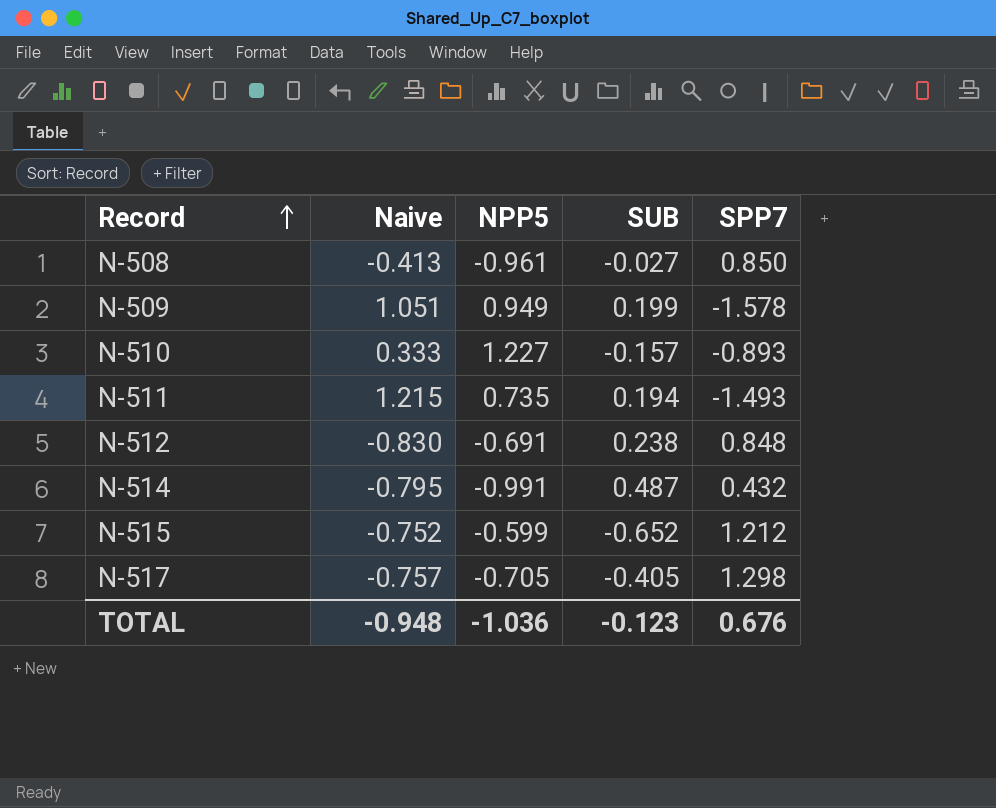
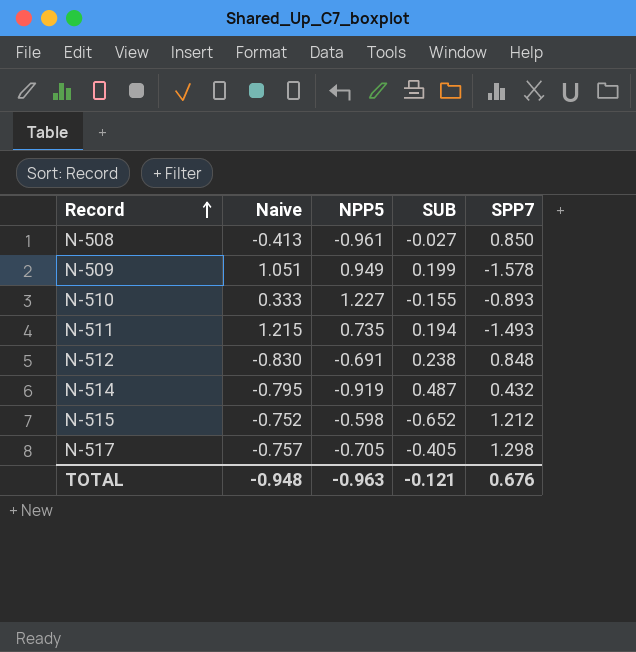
N-510 | SUB: -0.157 -> -0.155
N-514 | NPP5: -0.991 -> -0.919
N-515 | NPP5: -0.599 -> -0.598
TOTAL | NPP5: -1.036 -> -0.963
TOTAL | SUB: -0.123 -> -0.121

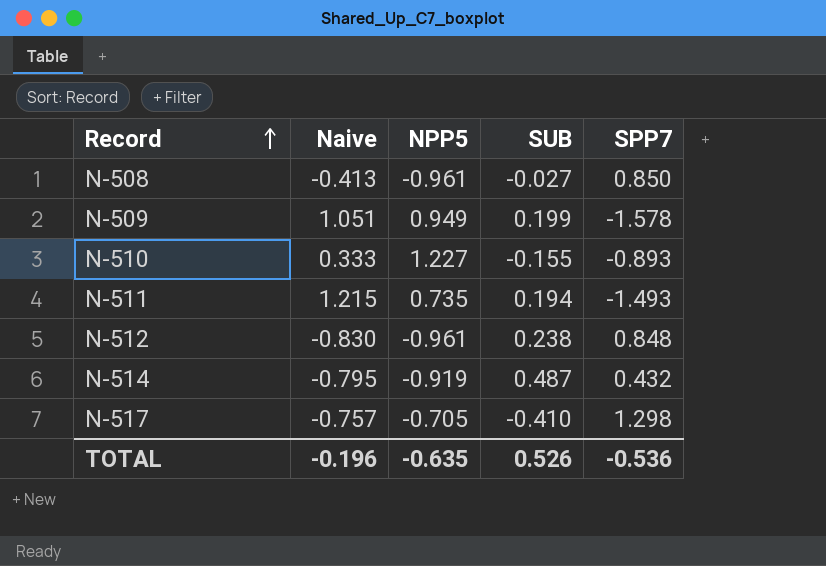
row N-515: -0.752 | -0.598 | -0.652 | 1.212 -> none
N-512 | NPP5: -0.691 -> -0.961
N-517 | SUB: -0.405 -> -0.410
TOTAL | Naive: -0.948 -> -0.196
TOTAL | NPP5: -0.963 -> -0.635
TOTAL | SUB: -0.121 -> 0.526
TOTAL | SPP7: 0.676 -> -0.536

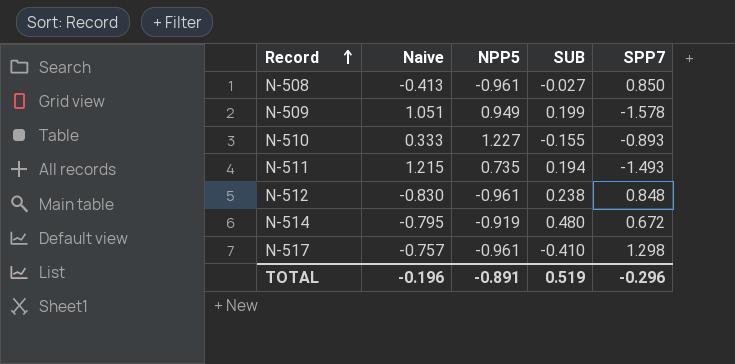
N-514 | SUB: 0.487 -> 0.480
N-514 | SPP7: 0.432 -> 0.672
N-517 | NPP5: -0.705 -> -0.961
TOTAL | NPP5: -0.635 -> -0.891
TOTAL | SUB: 0.526 -> 0.519
TOTAL | SPP7: -0.536 -> -0.296

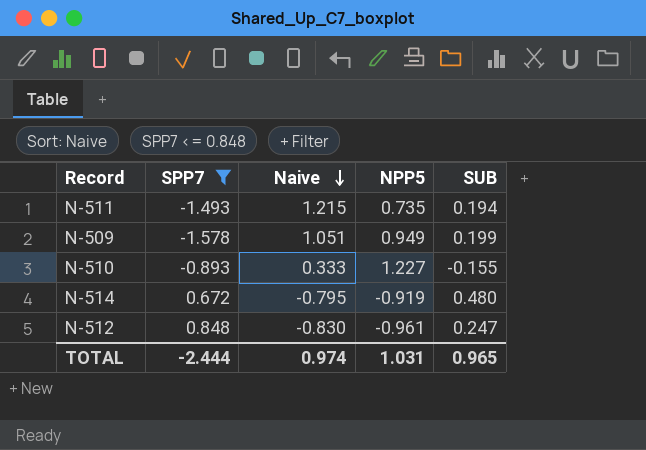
filter: none -> SPP7 <= 0.848
row order: Record ascending -> Naive descending
column SPP7 | position: 5 -> 2
N-512 | SUB: 0.238 -> 0.247
TOTAL | SPP7: -0.296 -> -2.444
TOTAL | Naive: -0.196 -> 0.974
TOTAL | NPP5: -0.891 -> 1.031
TOTAL | SUB: 0.519 -> 0.965

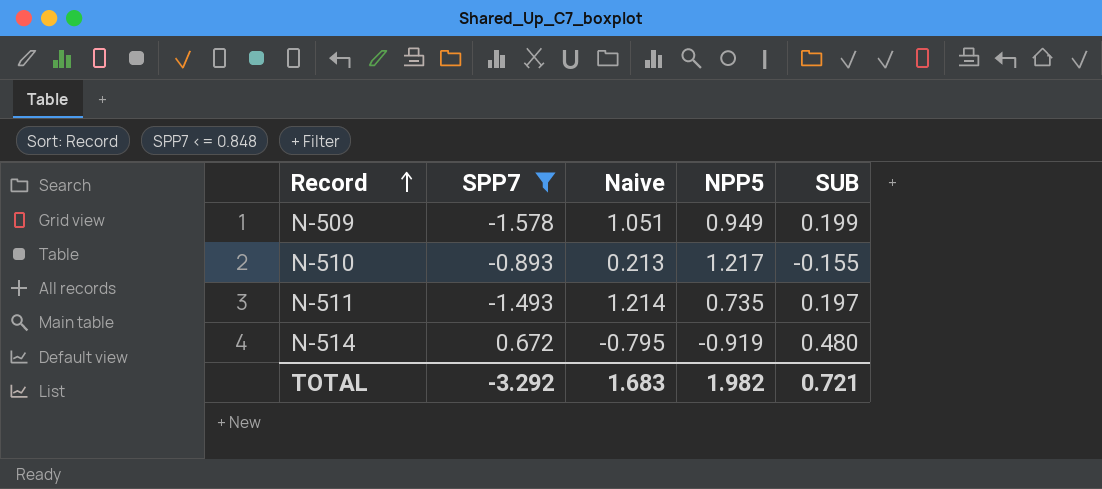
row order: Naive descending -> Record ascending
row N-512: 0.848 | -0.830 | -0.961 | 0.247 -> none
N-510 | Naive: 0.333 -> 0.213
N-510 | NPP5: 1.227 -> 1.217
N-511 | Naive: 1.215 -> 1.214
N-511 | SUB: 0.194 -> 0.197
TOTAL | SPP7: -2.444 -> -3.292
TOTAL | Naive: 0.974 -> 1.683
TOTAL | NPP5: 1.031 -> 1.982
TOTAL | SUB: 0.965 -> 0.721

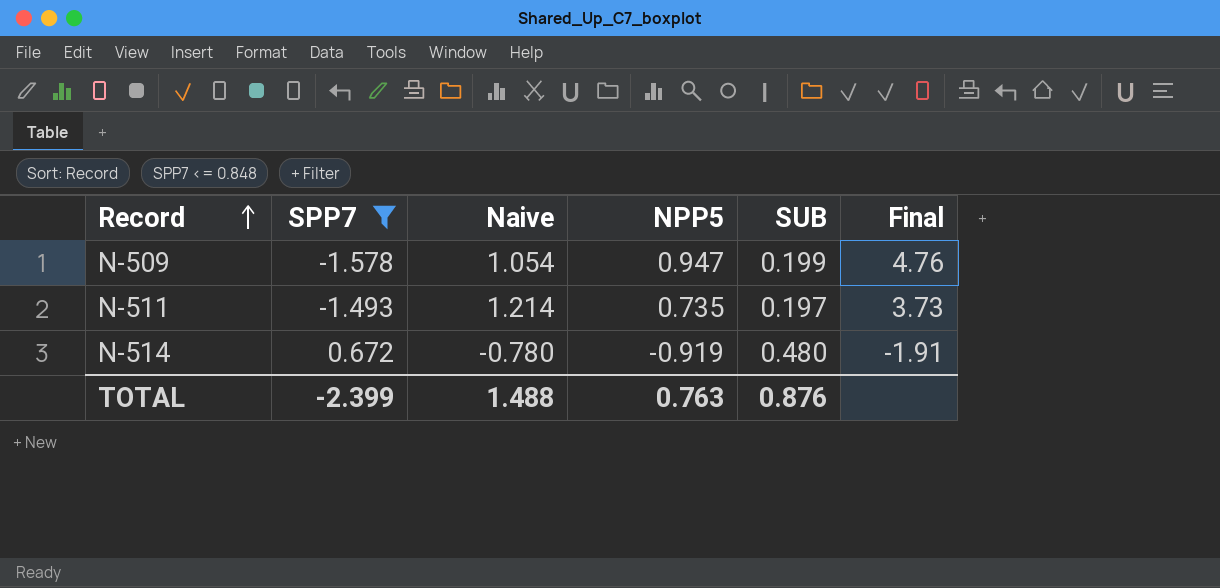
column Final | formula: none -> [NPP5] / [SUB]
row N-510: -0.893 | 0.213 | 1.217 | -0.155 -> none
N-509 | Naive: 1.051 -> 1.054
N-509 | NPP5: 0.949 -> 0.947
N-514 | Naive: -0.795 -> -0.780
TOTAL | SPP7: -3.292 -> -2.399
TOTAL | Naive: 1.683 -> 1.488
TOTAL | NPP5: 1.982 -> 0.763
TOTAL | SUB: 0.721 -> 0.876

